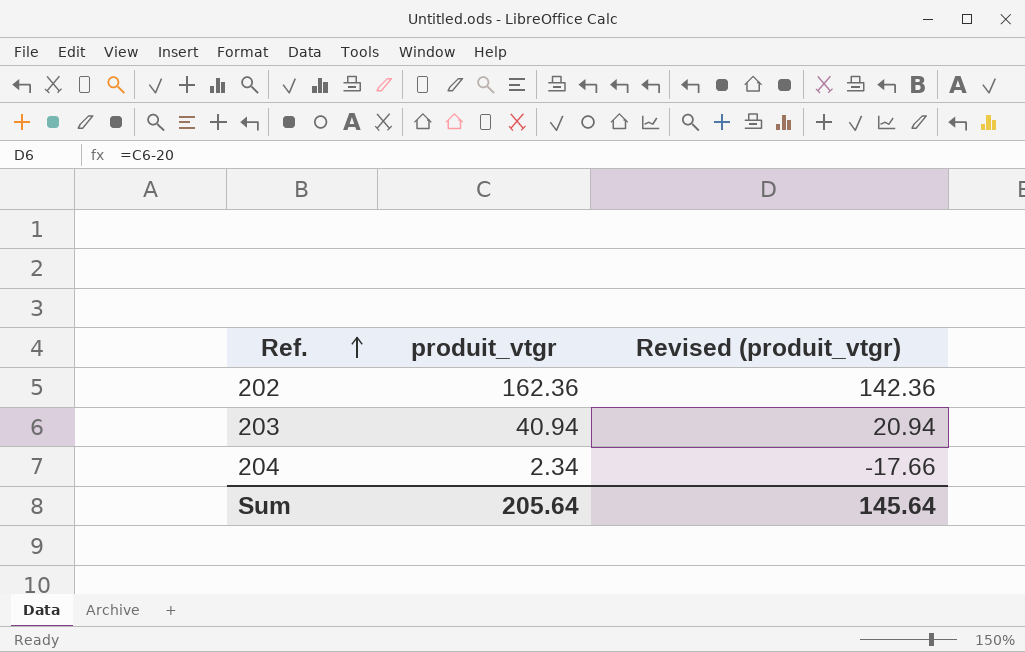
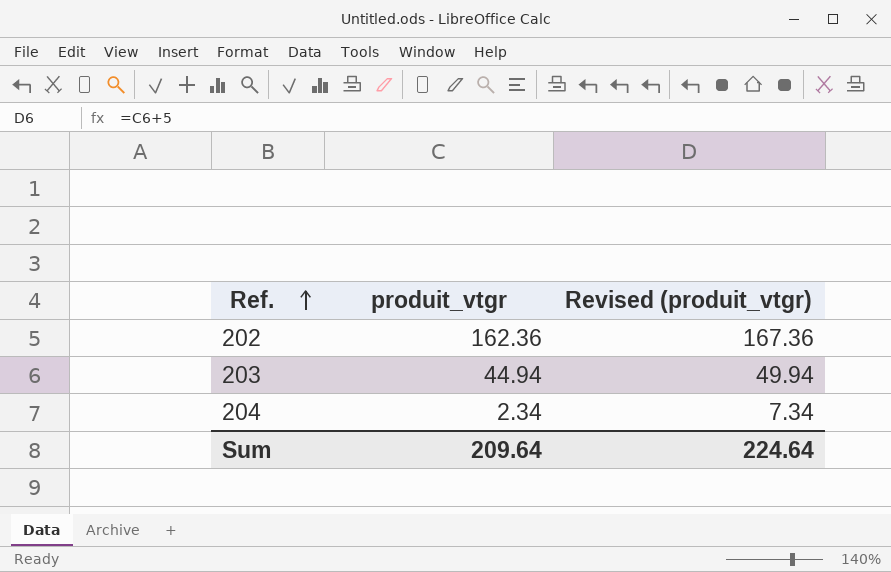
column Revised (produit_vtgr) | formula: [produit_vtgr] - 20 -> [produit_vtgr] + 5
203 | produit_vtgr: 40.94 -> 44.94
Sum | produit_vtgr: 205.64 -> 209.64
Sum | Revised (produit_vtgr): 145.64 -> 224.64

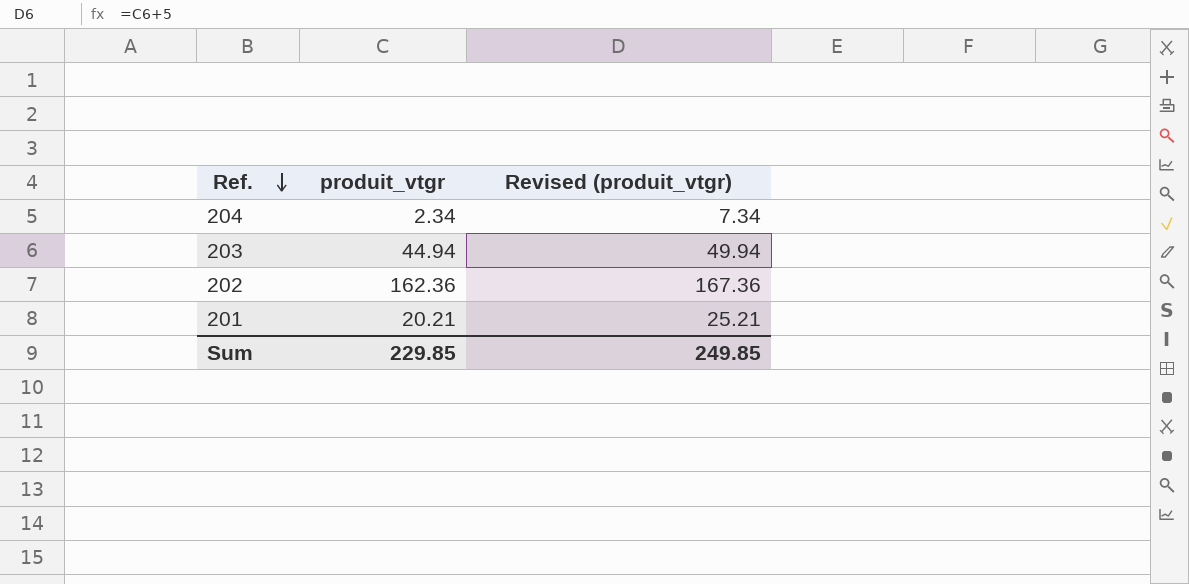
row order: Ref. ascending -> Ref. descending
row 201: none -> 20.21 | 25.21
Sum | produit_vtgr: 209.64 -> 229.85
Sum | Revised (produit_vtgr): 224.64 -> 249.85

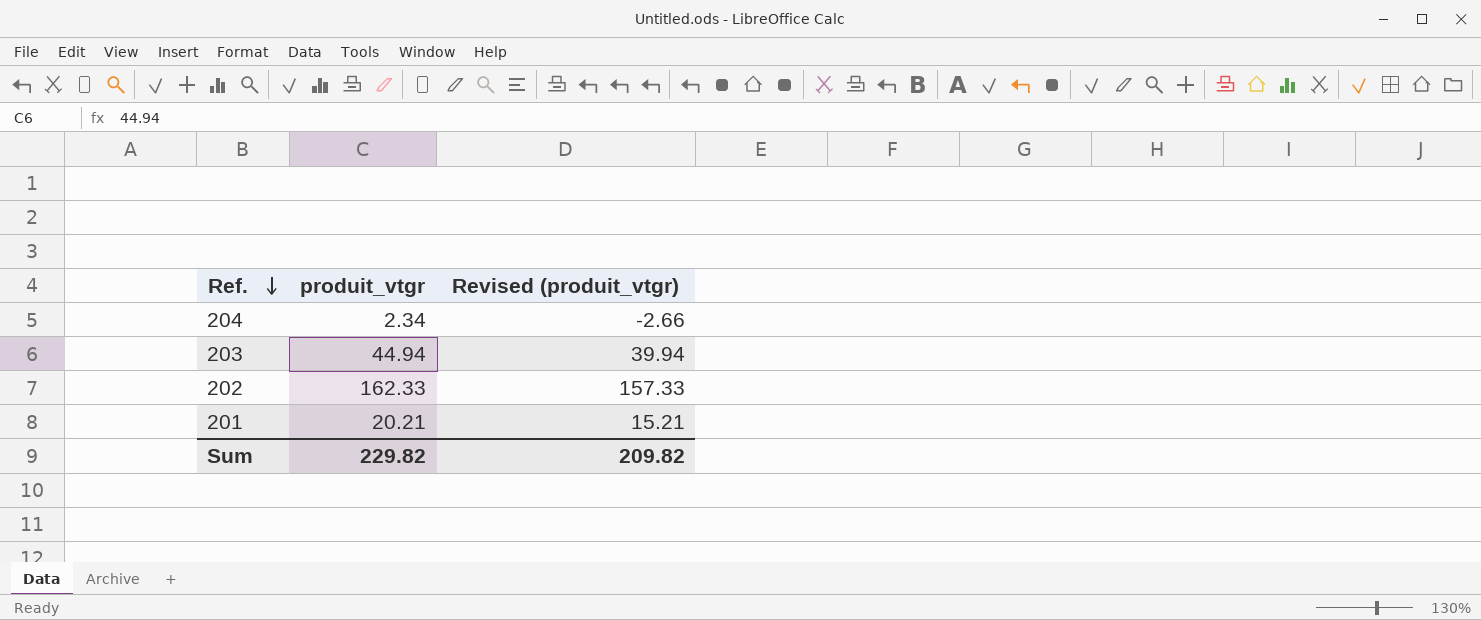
column Revised (produit_vtgr) | formula: [produit_vtgr] + 5 -> [produit_vtgr] - 5
202 | produit_vtgr: 162.36 -> 162.33
Sum | produit_vtgr: 229.85 -> 229.82
Sum | Revised (produit_vtgr): 249.85 -> 209.82

